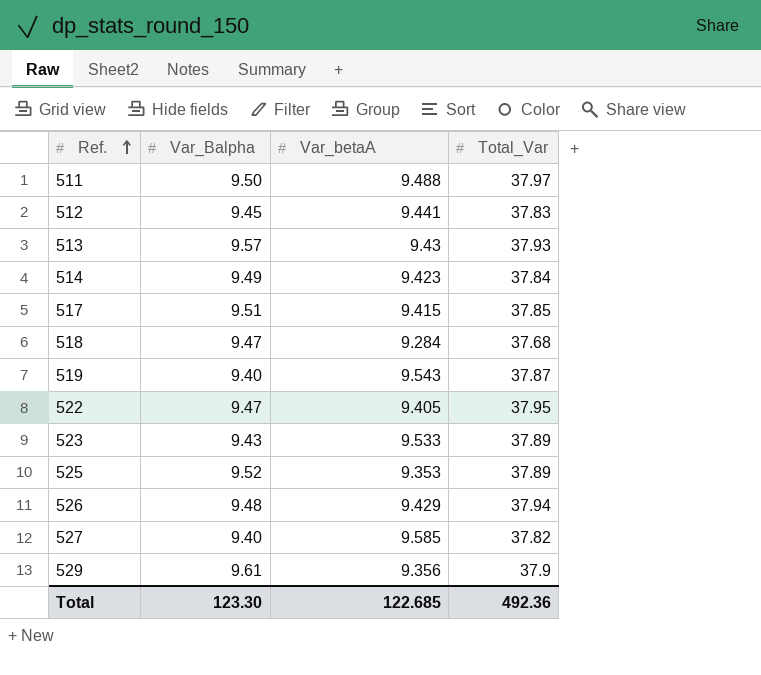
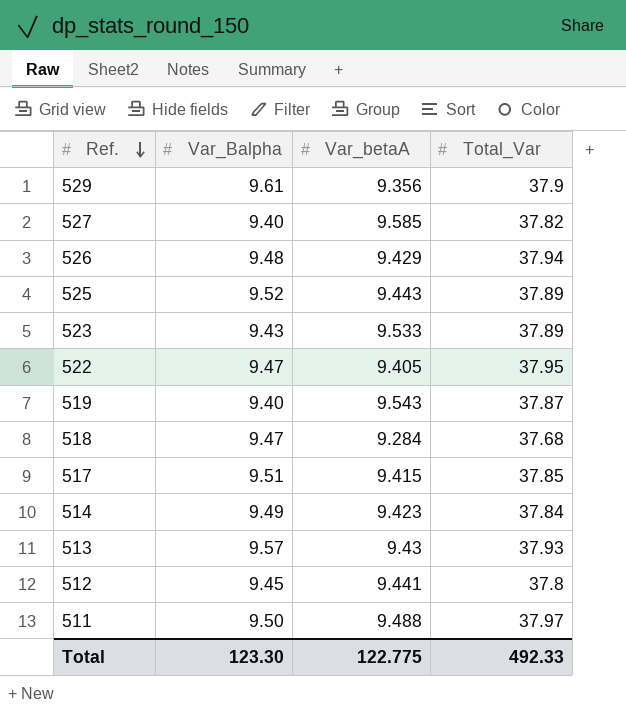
row order: Ref. ascending -> Ref. descending
525 | Var_betaA: 9.353 -> 9.443
512 | Total_Var: 37.83 -> 37.8
Total | Var_betaA: 122.685 -> 122.775
Total | Total_Var: 492.36 -> 492.33

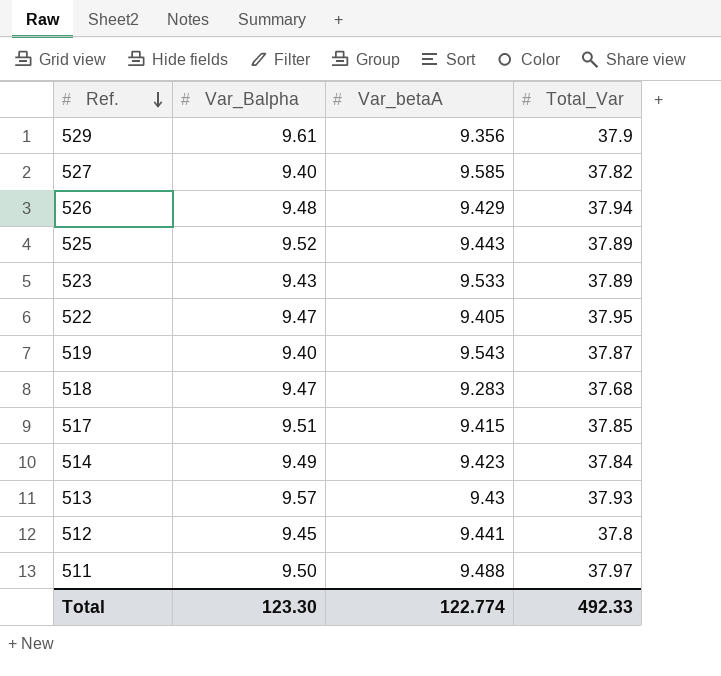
518 | Var_betaA: 9.284 -> 9.283
Total | Var_betaA: 122.775 -> 122.774

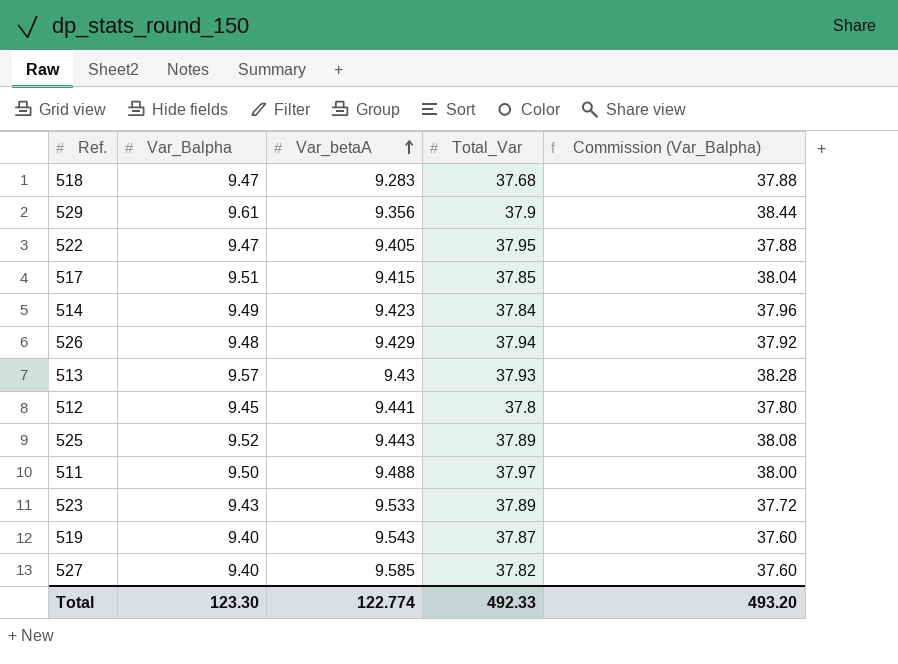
row order: Ref. descending -> Var_betaA ascending
column Commission (Var_Balpha) | formula: none -> [Var_Balpha] * 4

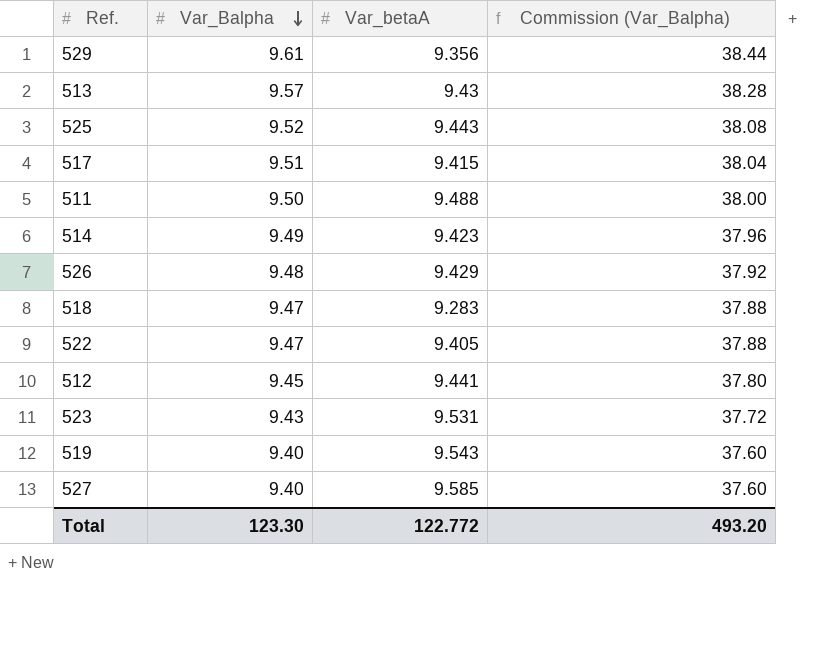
row order: Var_betaA ascending -> Var_Balpha descending
column Total_Var | position: 4 -> none
523 | Var_betaA: 9.533 -> 9.531
Total | Var_betaA: 122.774 -> 122.772

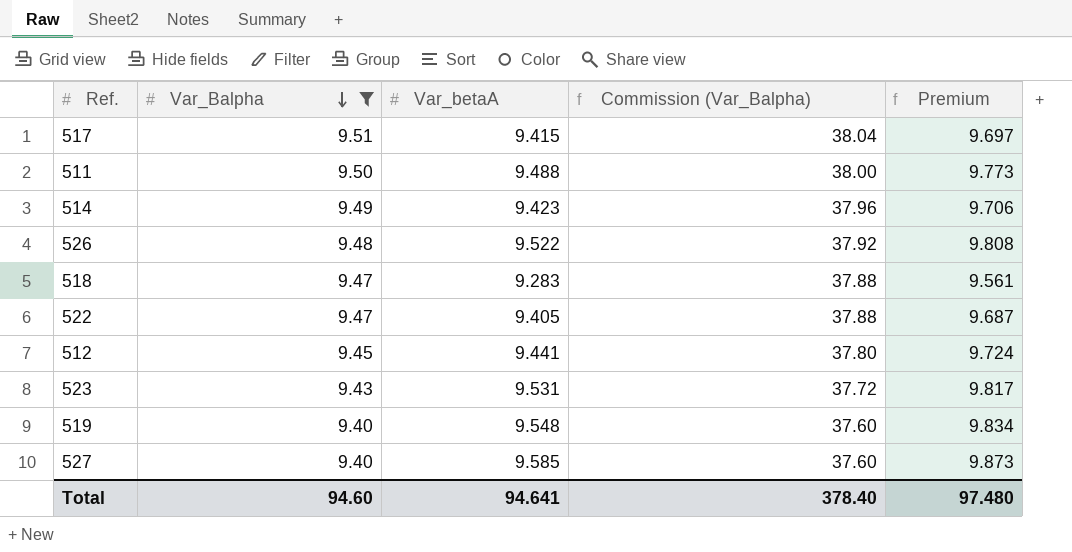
filter: none -> Var_Balpha <= 9.51
column Premium | formula: none -> [Var_betaA] * 1.03
526 | Var_betaA: 9.429 -> 9.522
519 | Var_betaA: 9.543 -> 9.548
Total | Var_Balpha: 123.30 -> 94.60
Total | Var_betaA: 122.772 -> 94.641
Total | Commission (Var_Balpha): 493.20 -> 378.40

